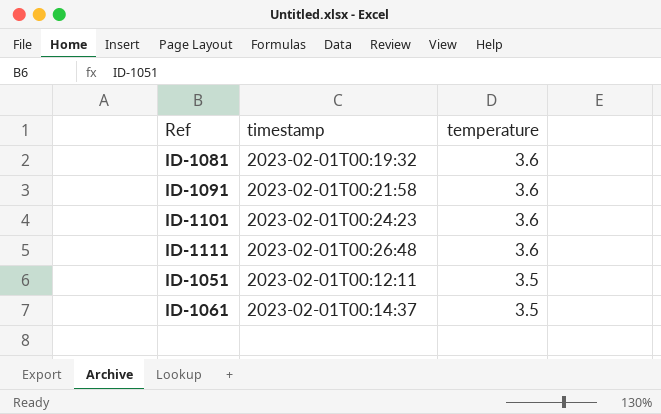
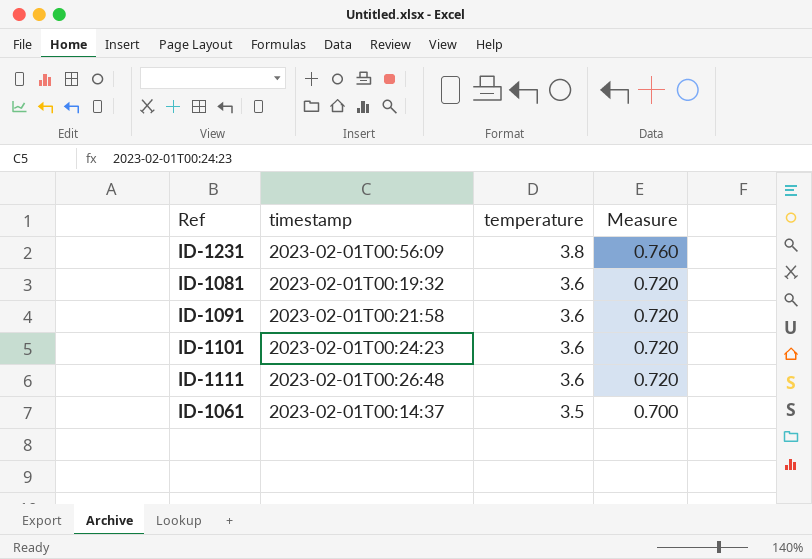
column Measure | formula: none -> [temperature] * 0.2
row ID-1051: 2023-02-01T00:12:11 | 3.5 -> none
row ID-1231: none -> 2023-02-01T00:56:09 | 3.8 | 0.760

